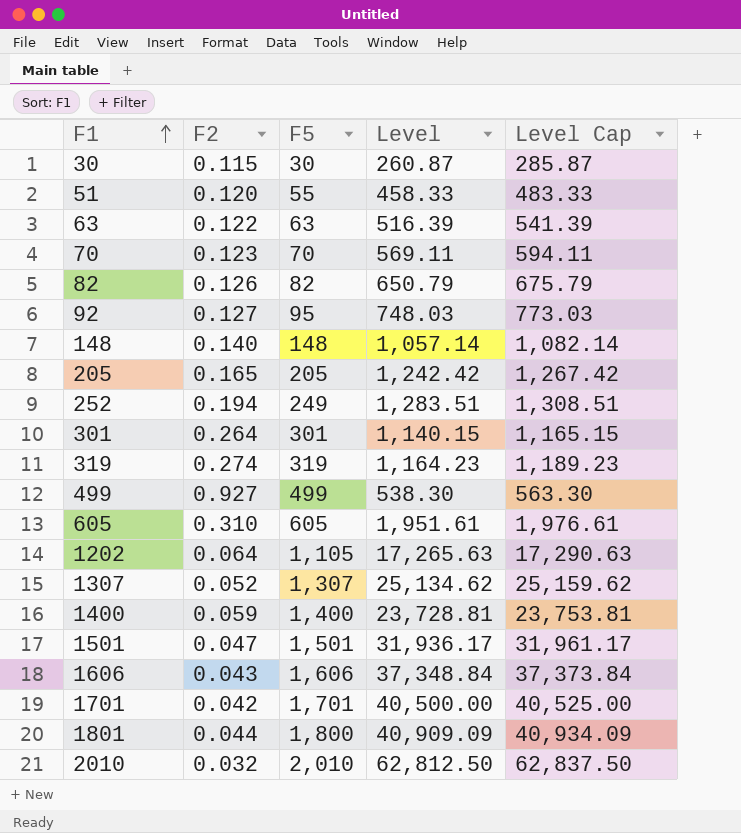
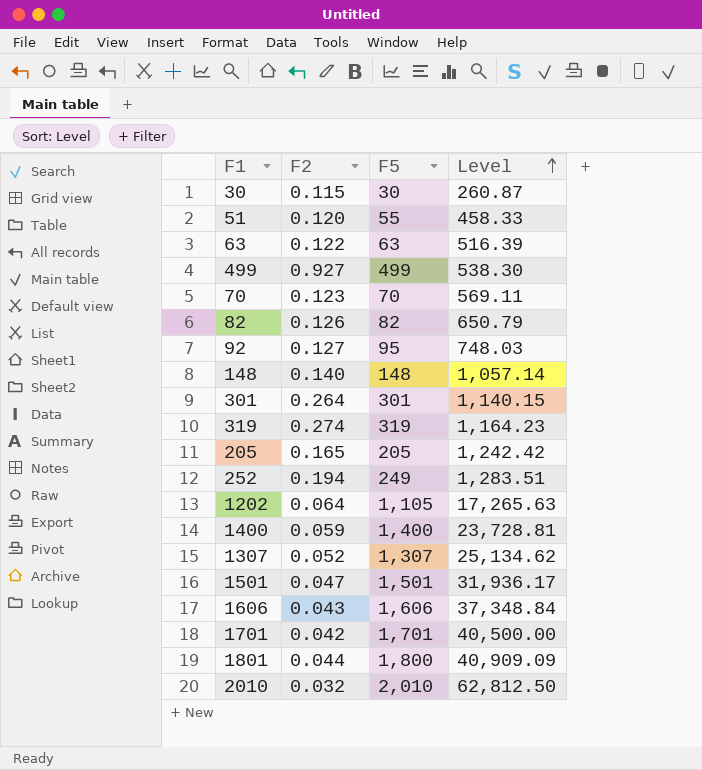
row order: F1 ascending -> Level ascending
column Level Cap | formula: [Level] + 25 -> none
row 605: 0.310 | 605 | 1,951.61 | 1,976.61 -> none

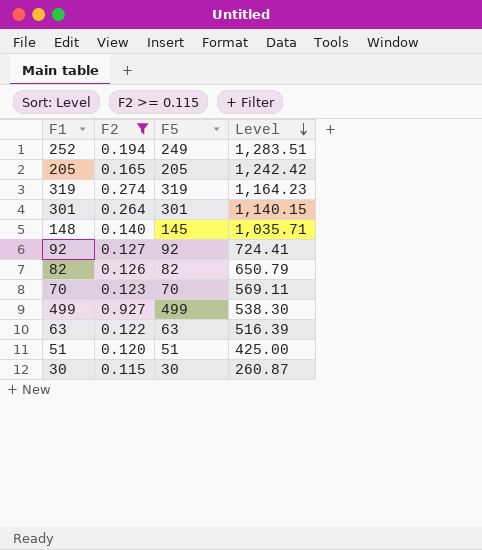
filter: none -> F2 >= 0.115
row order: Level ascending -> Level descending
148 | F5: 148 -> 145
148 | Level: 1,057.14 -> 1,035.71
92 | F5: 95 -> 92
92 | Level: 748.03 -> 724.41
51 | F5: 55 -> 51
51 | Level: 458.33 -> 425.00

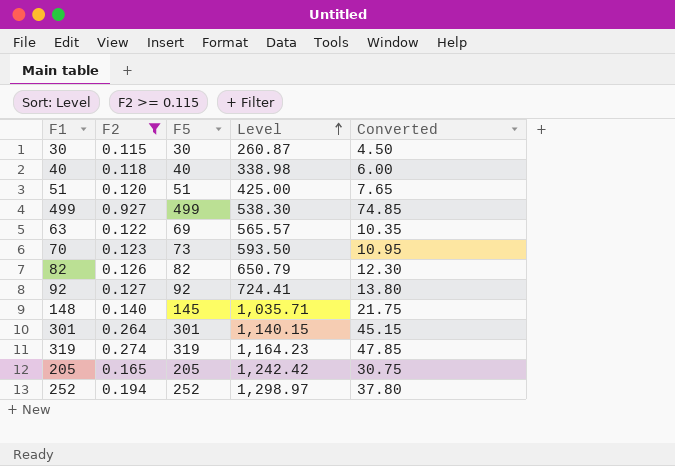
row order: Level descending -> Level ascending
column Converted | formula: none -> [F5] * 0.15
row 40: none -> 0.118 | 40 | 338.98 | 6.00
63 | F5: 63 -> 69
63 | Level: 516.39 -> 565.57
70 | F5: 70 -> 73
70 | Level: 569.11 -> 593.50
252 | F5: 249 -> 252
252 | Level: 1,283.51 -> 1,298.97

